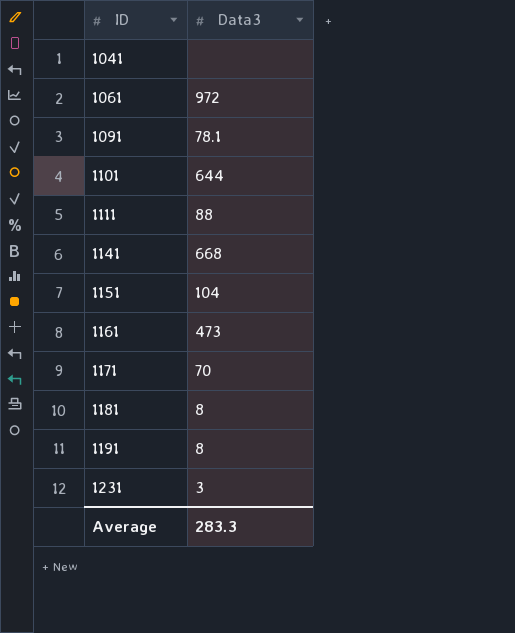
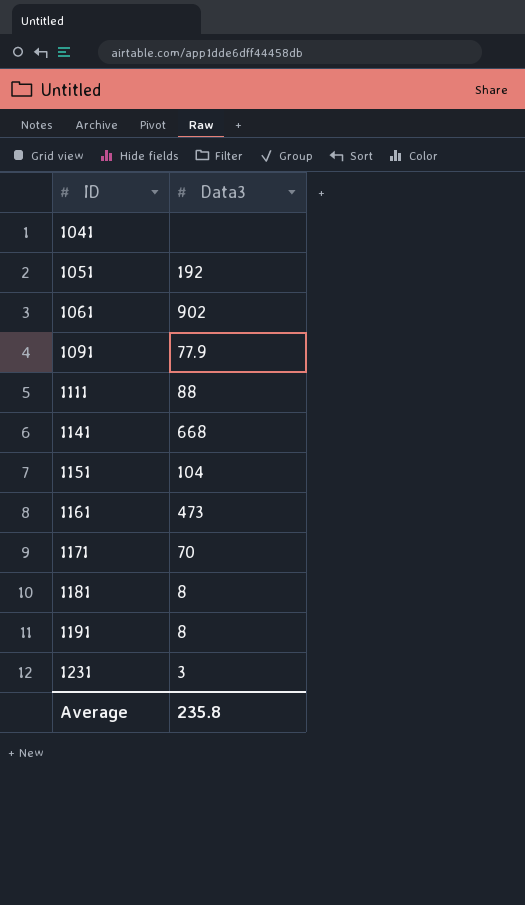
row 1101: 644 -> none
row 1051: none -> 192
1061 | Data3: 972 -> 902
1091 | Data3: 78.1 -> 77.9
Average | Data3: 283.3 -> 235.8

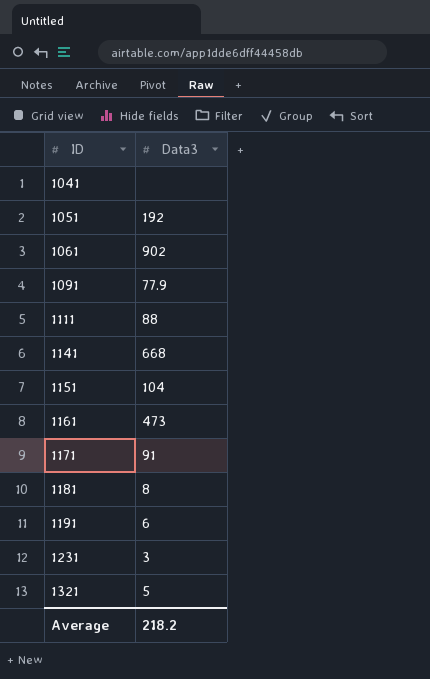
1171 | Data3: 70 -> 91
1191 | Data3: 8 -> 6
row 1321: none -> 5
Average | Data3: 235.8 -> 218.2

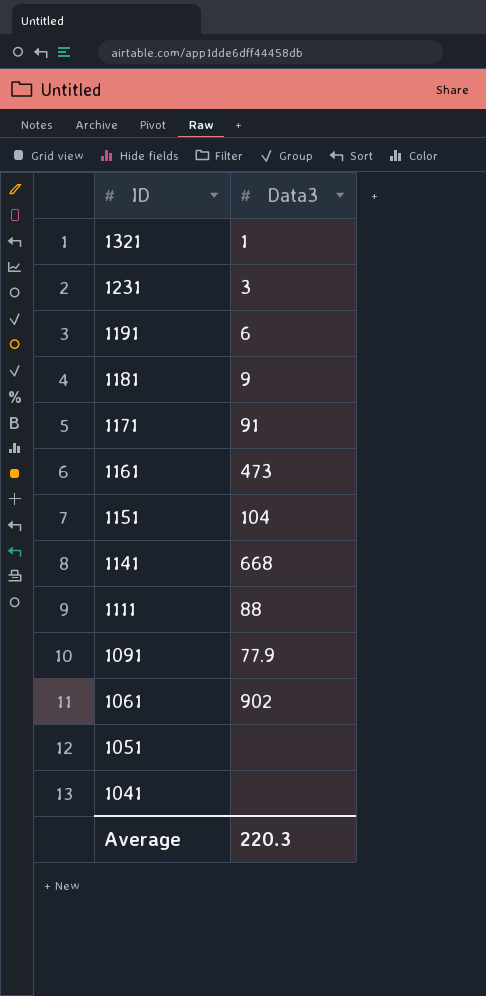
row order: ID ascending -> ID descending
1321 | Data3: 5 -> 1
1181 | Data3: 8 -> 9
1051 | Data3: 192 -> none
Average | Data3: 218.2 -> 220.3

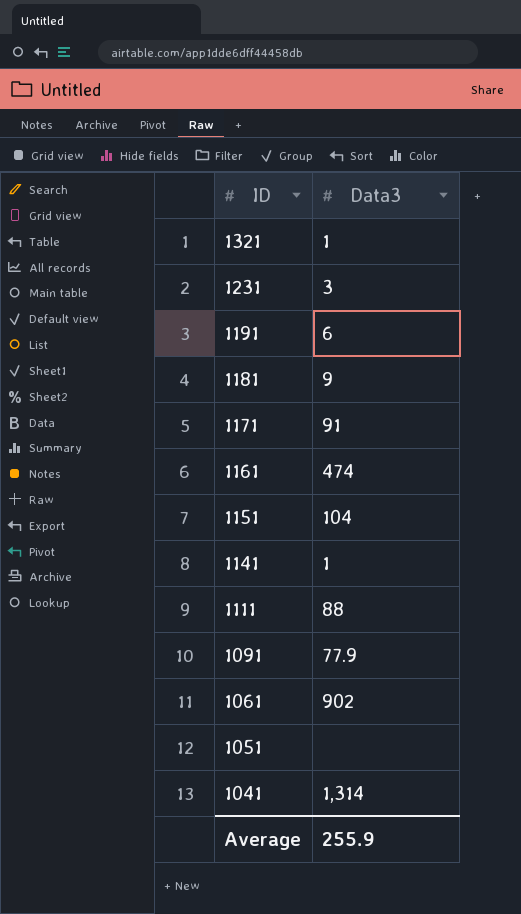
1161 | Data3: 473 -> 474
1141 | Data3: 668 -> 1
1041 | Data3: none -> 1,314
Average | Data3: 220.3 -> 255.9

